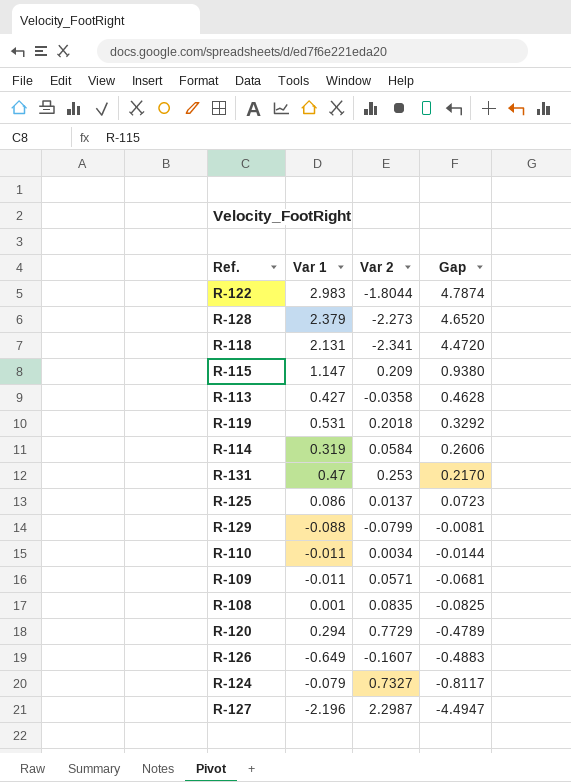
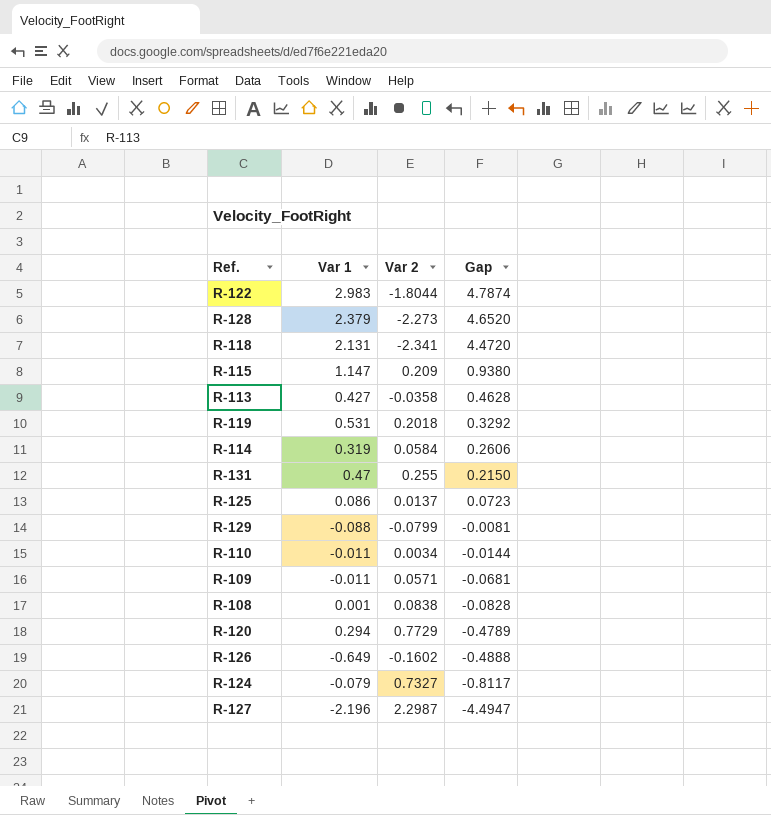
R-131 | Var 2: 0.253 -> 0.255
R-131 | Gap: 0.2170 -> 0.2150
R-108 | Var 2: 0.0835 -> 0.0838
R-108 | Gap: -0.0825 -> -0.0828
R-126 | Var 2: -0.1607 -> -0.1602
R-126 | Gap: -0.4883 -> -0.4888

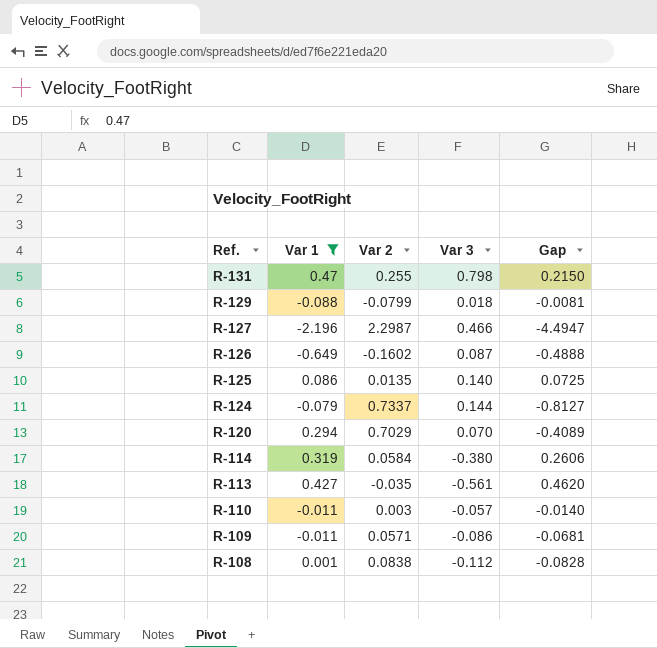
filter: none -> Var 1 <= 0.47
row order: Gap descending -> Ref. descending
column Var 3 | position: none -> 4
R-125 | Var 2: 0.0137 -> 0.0135
R-125 | Gap: 0.0723 -> 0.0725
R-124 | Var 2: 0.7327 -> 0.7337
R-124 | Gap: -0.8117 -> -0.8127
R-120 | Var 2: 0.7729 -> 0.7029
R-120 | Gap: -0.4789 -> -0.4089
R-113 | Var 2: -0.0358 -> -0.035
R-113 | Gap: 0.4628 -> 0.4620
R-110 | Var 2: 0.0034 -> 0.003
R-110 | Gap: -0.0144 -> -0.0140

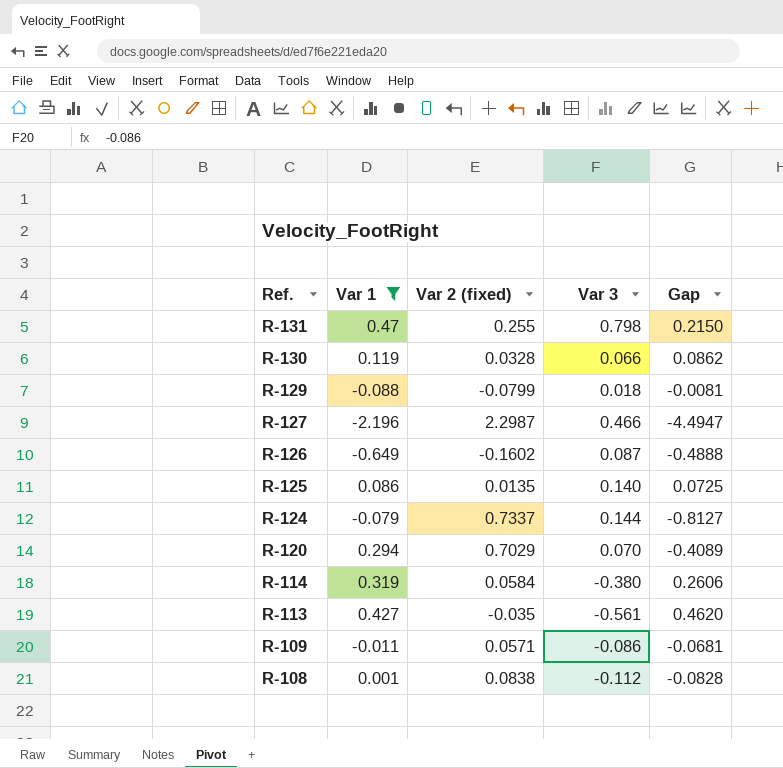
column name: Var 2 -> Var 2 (fixed)
row R-110: -0.011 | 0.003 | -0.057 | -0.0140 -> none
row R-130: none -> 0.119 | 0.0328 | 0.066 | 0.0862

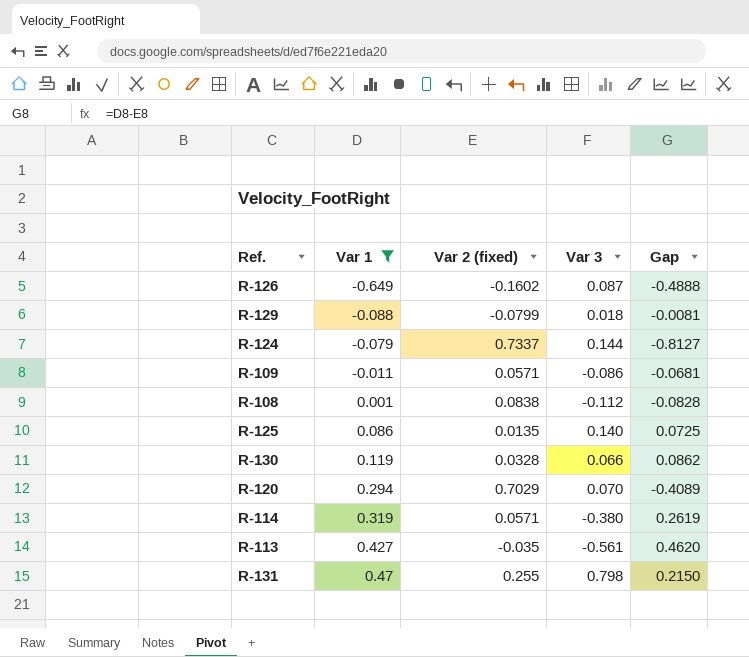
row order: Ref. descending -> Var 1 ascending
row R-127: -2.196 | 2.2987 | 0.466 | -4.4947 -> none
R-114 | Var 2 (fixed): 0.0584 -> 0.0571
R-114 | Gap: 0.2606 -> 0.2619

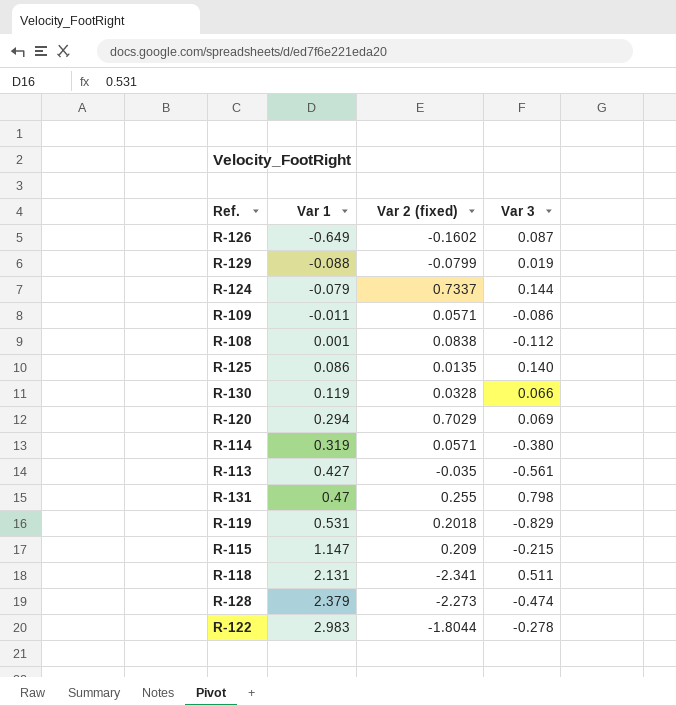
filter: Var 1 <= 0.47 -> none
column Gap | formula: [Var 1] - [Var 2 (fixed)] -> none
R-129 | Var 3: 0.018 -> 0.019
R-120 | Var 3: 0.070 -> 0.069

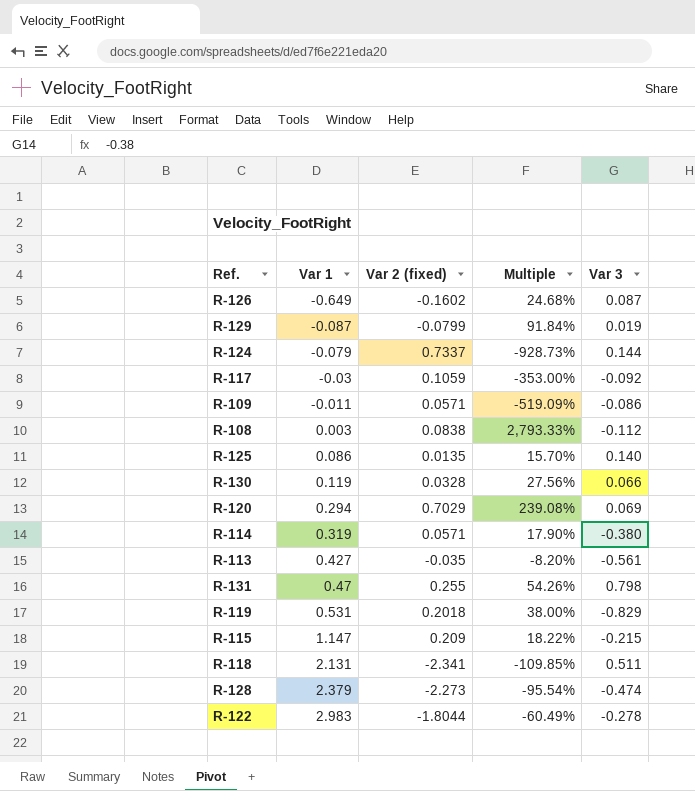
column Multiple | formula: none -> [Var 2 (fixed)] / [Var 1]
R-129 | Var 1: -0.088 -> -0.087
row R-117: none -> -0.03 | 0.1059 | -353.00% | -0.092
R-108 | Var 1: 0.001 -> 0.003

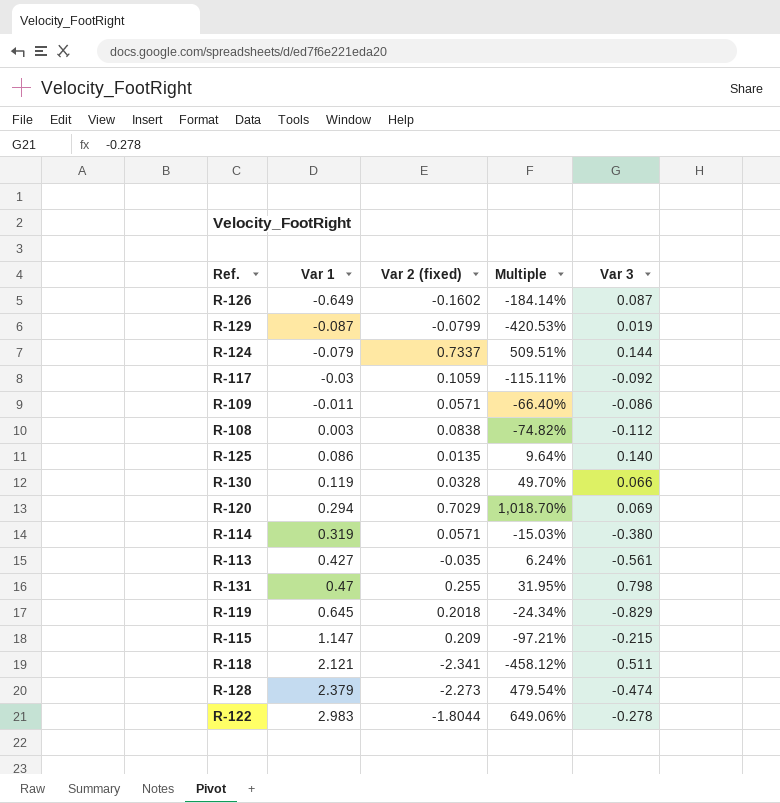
column Multiple | formula: [Var 2 (fixed)] / [Var 1] -> [Var 2 (fixed)] / [Var 3]
R-119 | Var 1: 0.531 -> 0.645
R-118 | Var 1: 2.131 -> 2.121

